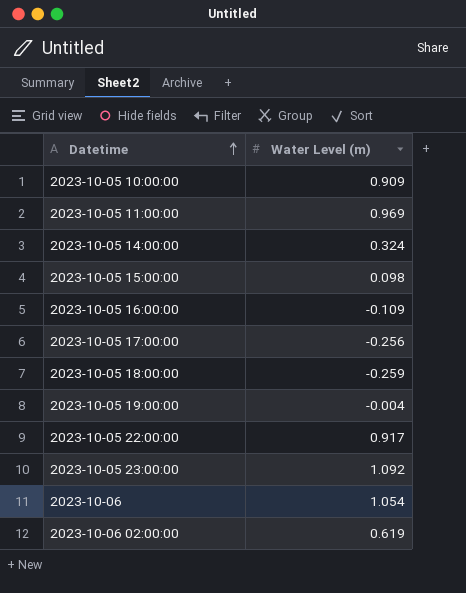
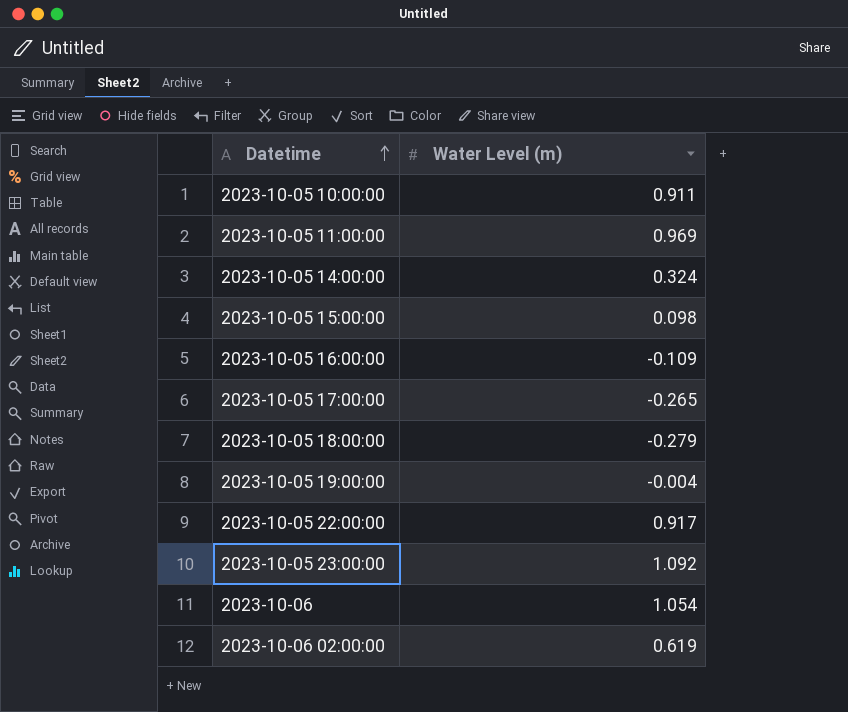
2023-10-05 10:00:00 | Water Level (m): 0.909 -> 0.911
2023-10-05 17:00:00 | Water Level (m): -0.256 -> -0.265
2023-10-05 18:00:00 | Water Level (m): -0.259 -> -0.279

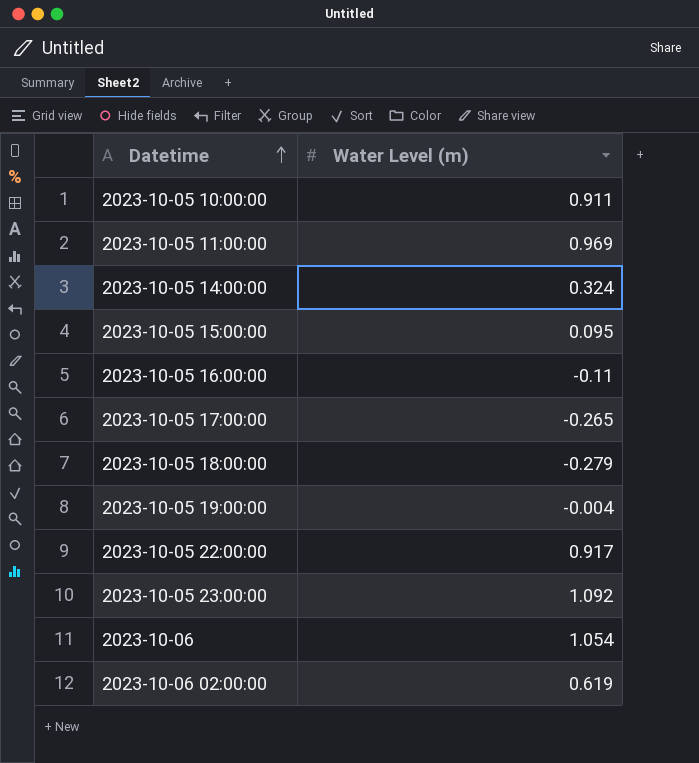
2023-10-05 15:00:00 | Water Level (m): 0.098 -> 0.095
2023-10-05 16:00:00 | Water Level (m): -0.109 -> -0.11

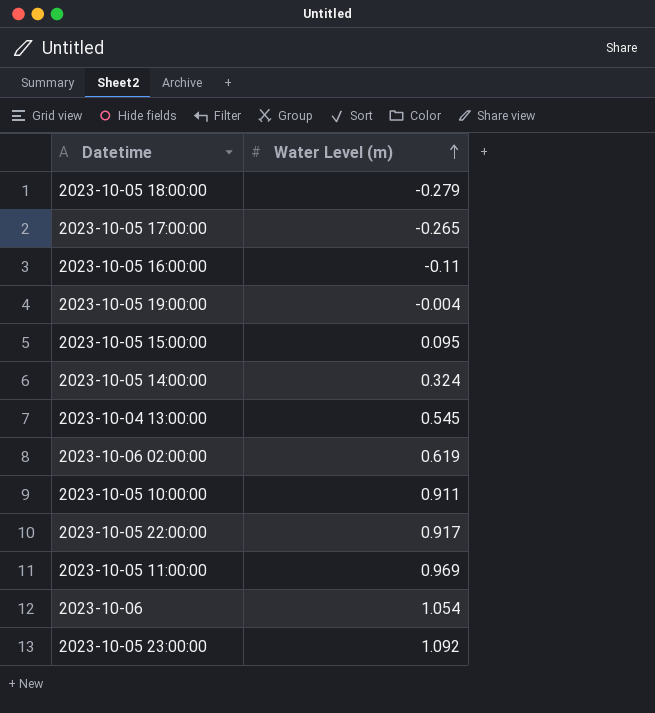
row order: Datetime ascending -> Water Level (m) ascending
row 2023-10-04 13:00:00: none -> 0.545

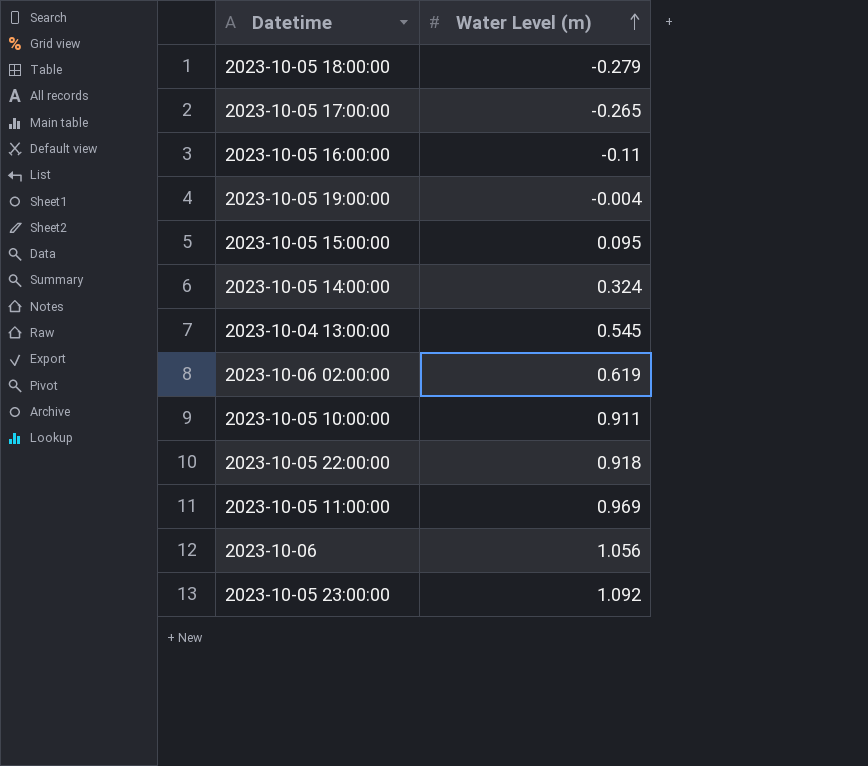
2023-10-05 22:00:00 | Water Level (m): 0.917 -> 0.918
2023-10-06 | Water Level (m): 1.054 -> 1.056

